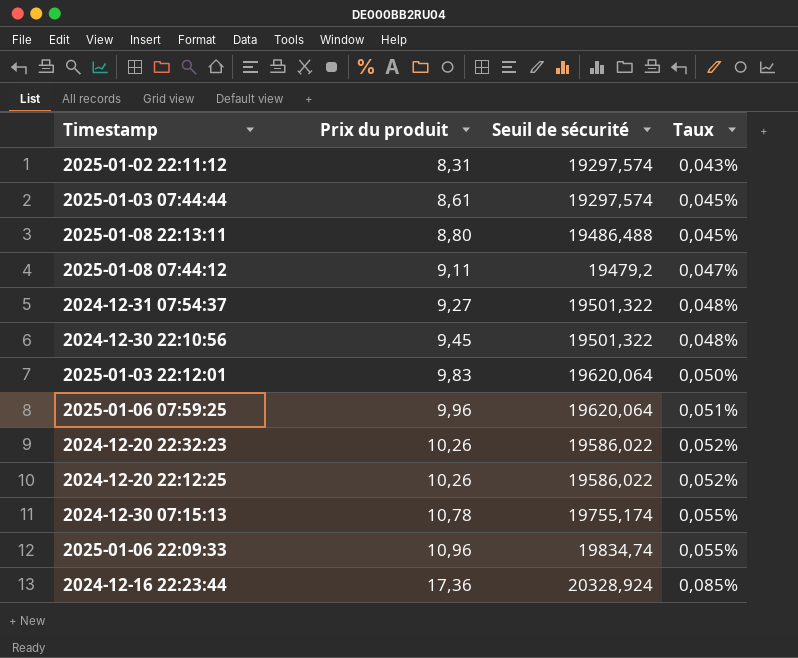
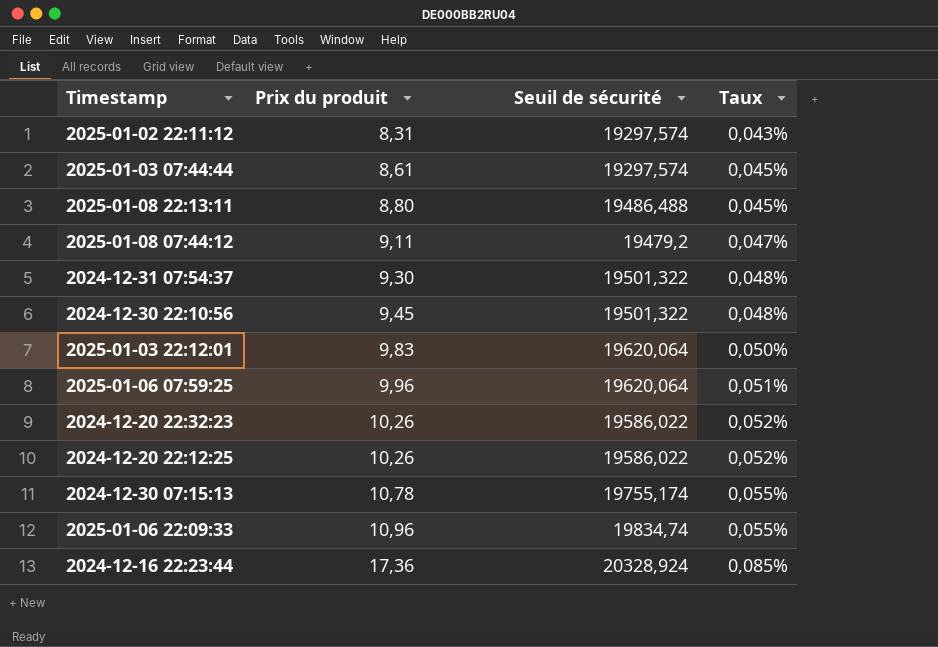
2024-12-31 07:54:37 | Prix du produit: 9,27 -> 9,30

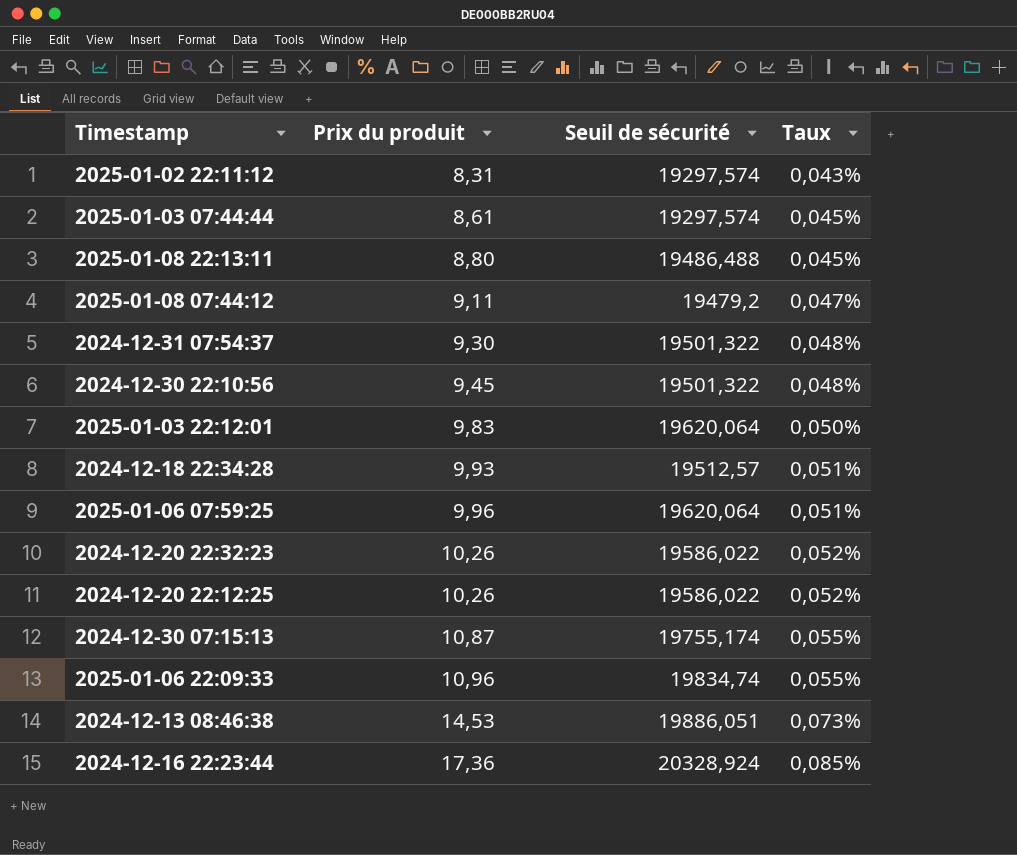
row 2024-12-18 22:34:28: none -> 9,93 | 19512,57 | 0,051%
2024-12-30 07:15:13 | Prix du produit: 10,78 -> 10,87
row 2024-12-13 08:46:38: none -> 14,53 | 19886,051 | 0,073%

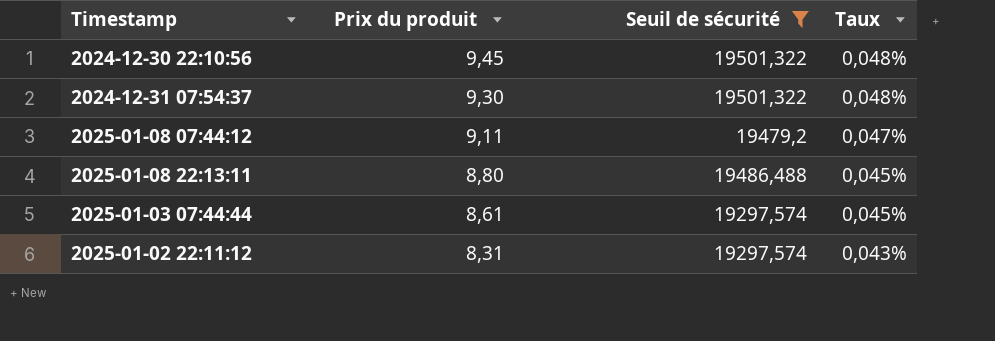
filter: none -> Seuil de sécurité <= 19501,322
row order: Prix du produit ascending -> Prix du produit descending

